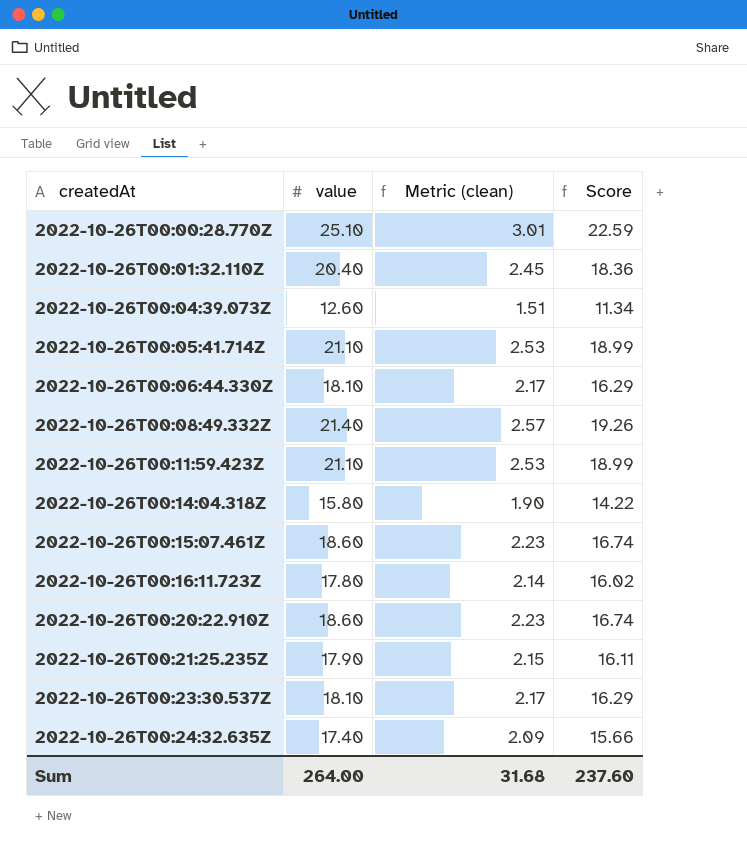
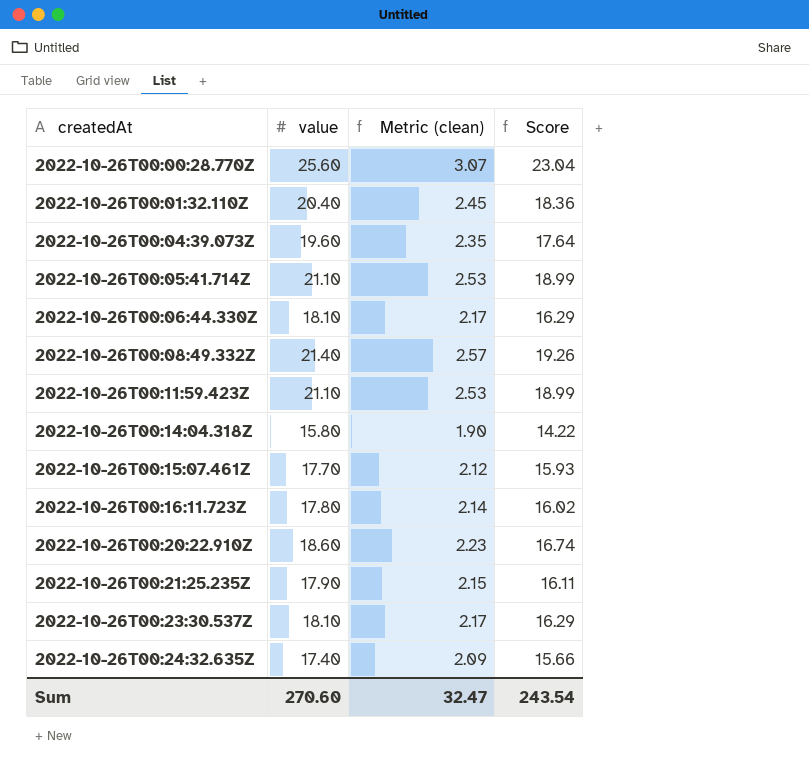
2022-10-26T00:00:28.770Z | value: 25.10 -> 25.60
2022-10-26T00:00:28.770Z | Metric (clean): 3.01 -> 3.07
2022-10-26T00:00:28.770Z | Score: 22.59 -> 23.04
2022-10-26T00:04:39.073Z | value: 12.60 -> 19.60
2022-10-26T00:04:39.073Z | Metric (clean): 1.51 -> 2.35
2022-10-26T00:04:39.073Z | Score: 11.34 -> 17.64
2022-10-26T00:15:07.461Z | value: 18.60 -> 17.70
2022-10-26T00:15:07.461Z | Metric (clean): 2.23 -> 2.12
2022-10-26T00:15:07.461Z | Score: 16.74 -> 15.93
Sum | value: 264.00 -> 270.60
Sum | Metric (clean): 31.68 -> 32.47
Sum | Score: 237.60 -> 243.54

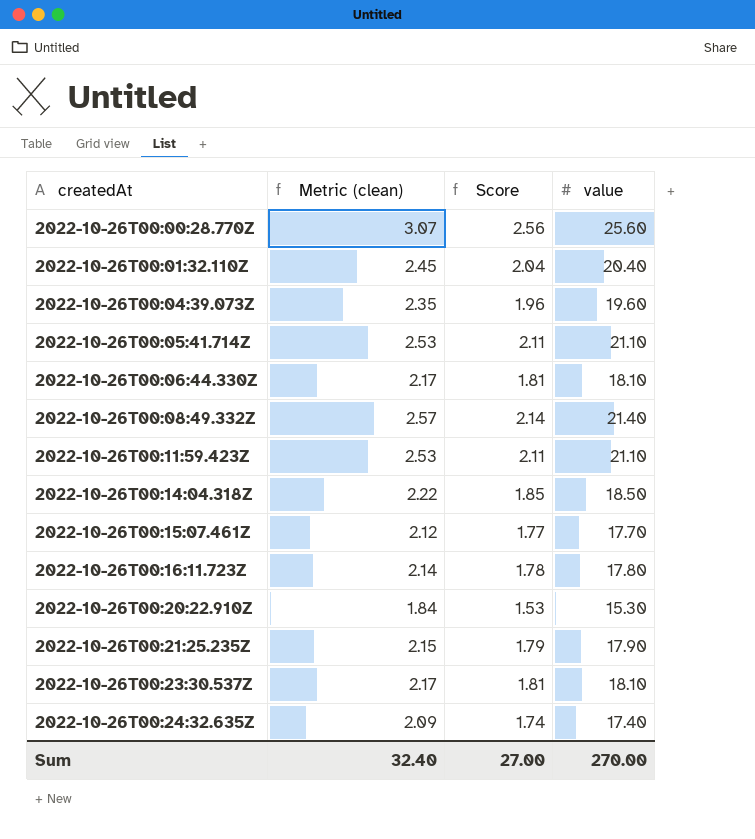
column Score | formula: [value] * 0.9 -> [value] * 0.1
column value | position: 2 -> 4
2022-10-26T00:14:04.318Z | Metric (clean): 1.90 -> 2.22
2022-10-26T00:14:04.318Z | value: 15.80 -> 18.50
2022-10-26T00:20:22.910Z | Metric (clean): 2.23 -> 1.84
2022-10-26T00:20:22.910Z | value: 18.60 -> 15.30
Sum | Metric (clean): 32.47 -> 32.40
Sum | Score: 243.54 -> 27.00
Sum | value: 270.60 -> 270.00

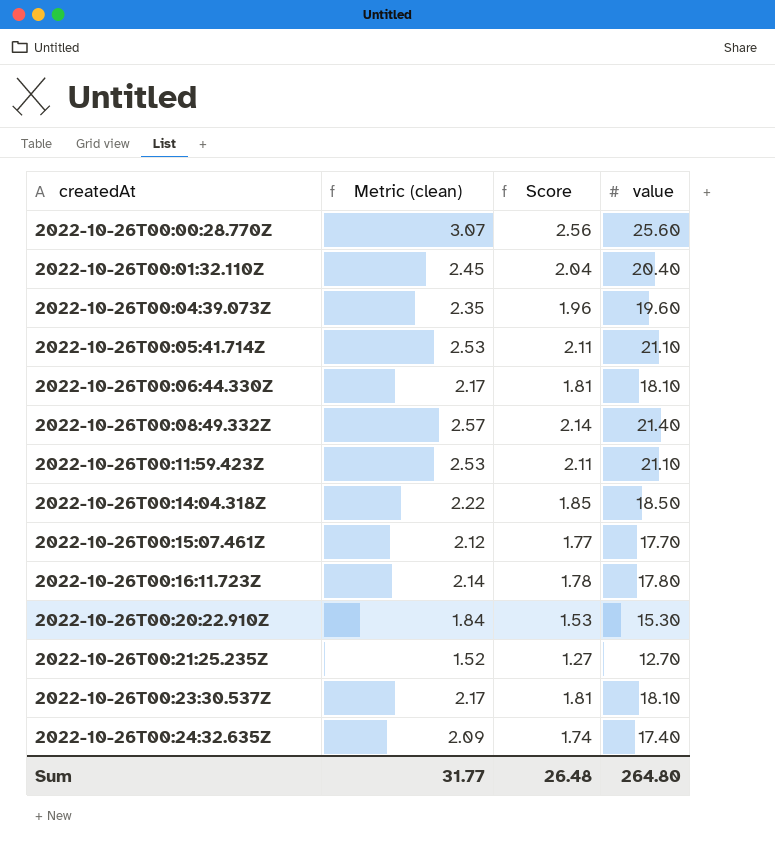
2022-10-26T00:21:25.235Z | Metric (clean): 2.15 -> 1.52
2022-10-26T00:21:25.235Z | Score: 1.79 -> 1.27
2022-10-26T00:21:25.235Z | value: 17.90 -> 12.70
Sum | Metric (clean): 32.40 -> 31.77
Sum | Score: 27.00 -> 26.48
Sum | value: 270.00 -> 264.80

